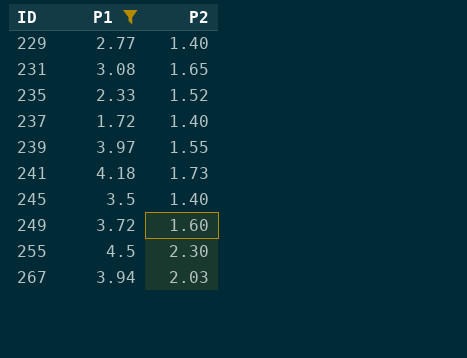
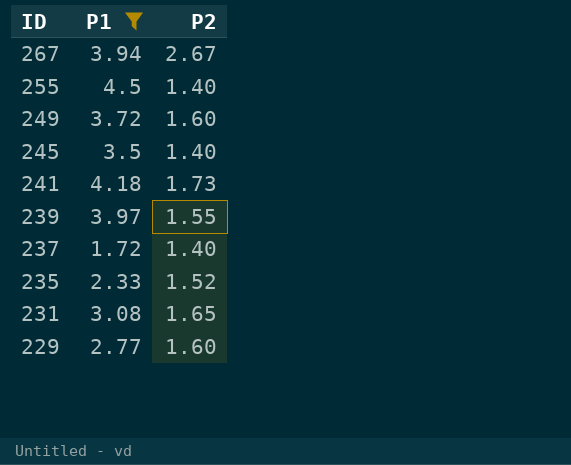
row order: ID ascending -> ID descending
267 | P2: 2.03 -> 2.67
255 | P2: 2.30 -> 1.40
229 | P2: 1.40 -> 1.60

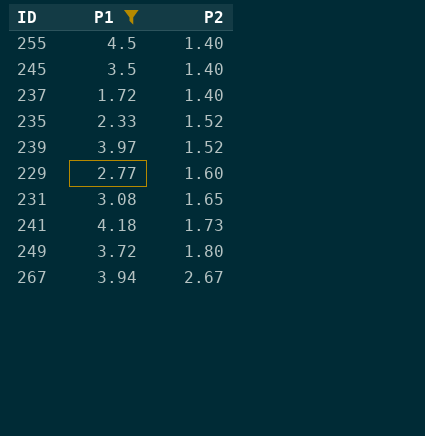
row order: ID descending -> P2 ascending
239 | P2: 1.55 -> 1.52
249 | P2: 1.60 -> 1.80

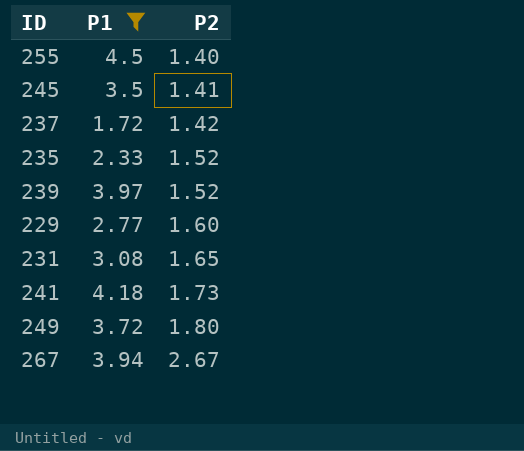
245 | P2: 1.40 -> 1.41
237 | P2: 1.40 -> 1.42

